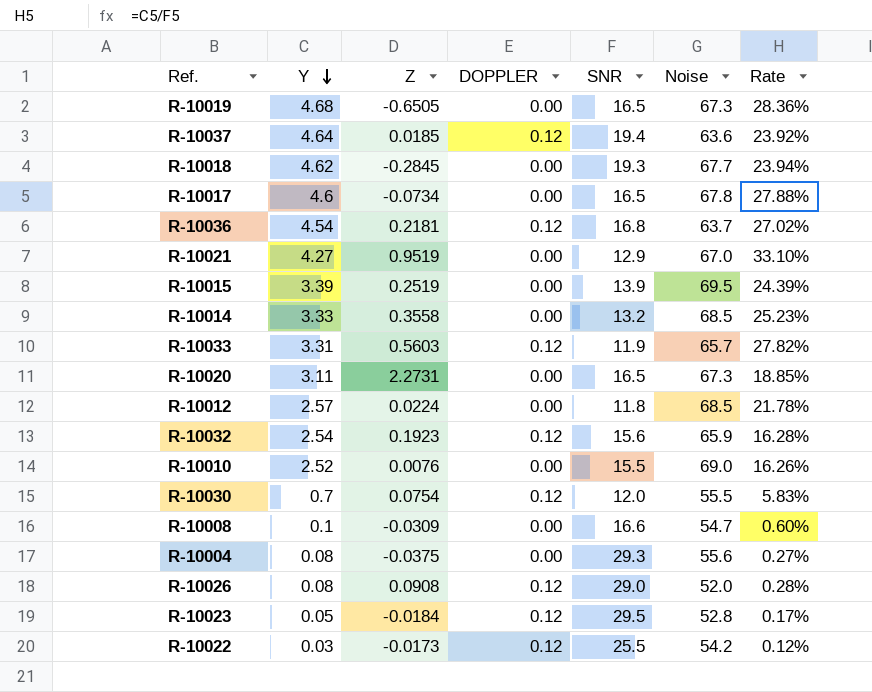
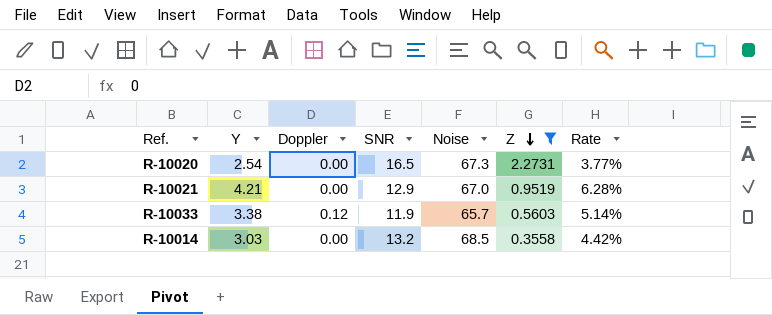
filter: none -> Z >= 0.3558
row order: Y descending -> Z descending
column name: DOPPLER -> Doppler
column Z | position: 3 -> 6
column Rate | formula: [Y] / [SNR] -> [Y] / [Noise]
R-10020 | Y: 3.11 -> 2.54
R-10021 | Y: 4.27 -> 4.21
R-10033 | Y: 3.31 -> 3.38
R-10014 | Y: 3.33 -> 3.03

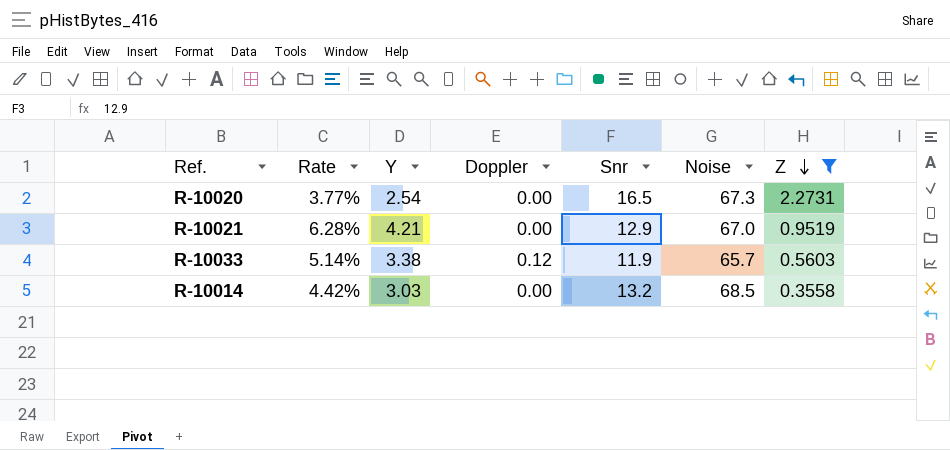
column Rate | position: 7 -> 2
column name: SNR -> Snr

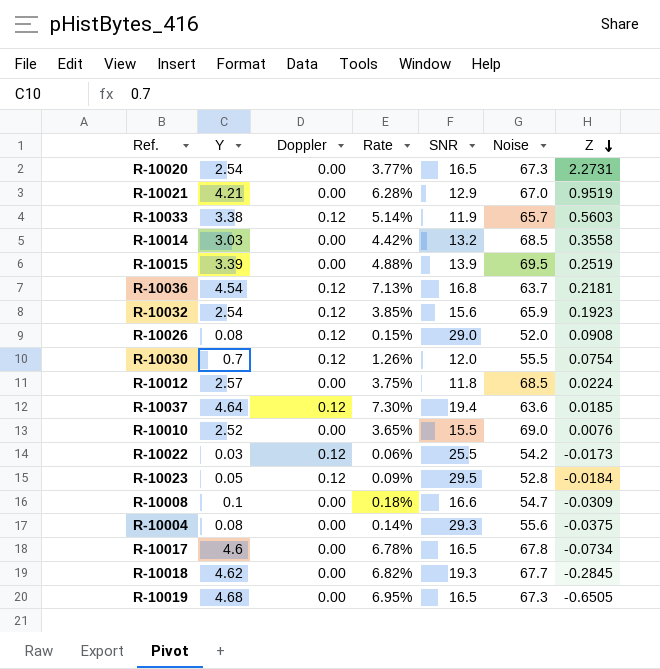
filter: Z >= 0.3558 -> none
column Rate | position: 2 -> 4
column name: Snr -> SNR

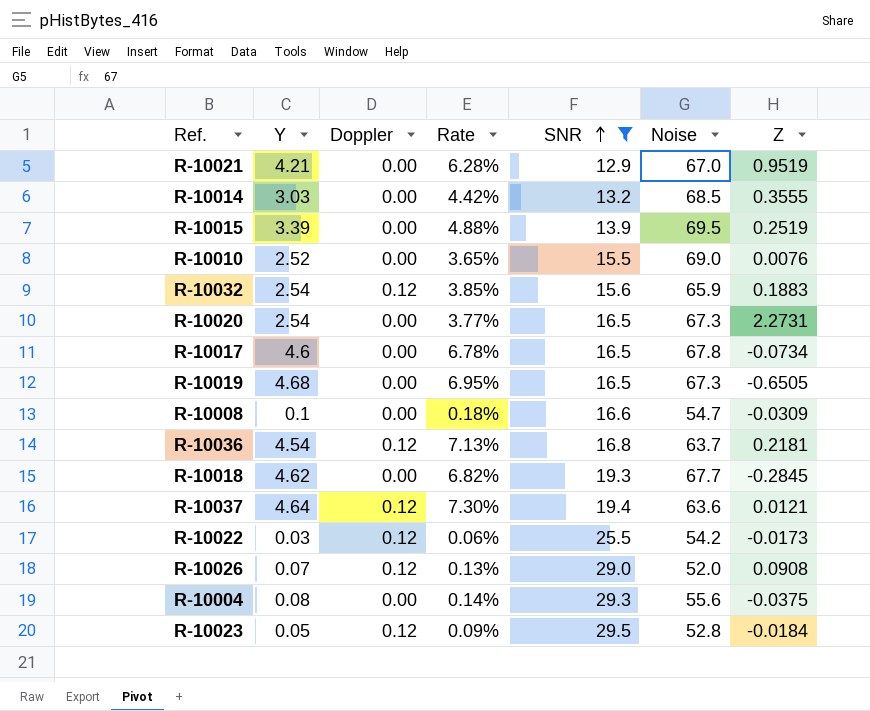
filter: none -> SNR >= 12.9
row order: Z descending -> SNR ascending
R-10014 | Z: 0.3558 -> 0.3555
R-10032 | Z: 0.1923 -> 0.1883
R-10037 | Z: 0.0185 -> 0.0121
R-10026 | Y: 0.08 -> 0.07
R-10026 | Rate: 0.15% -> 0.13%

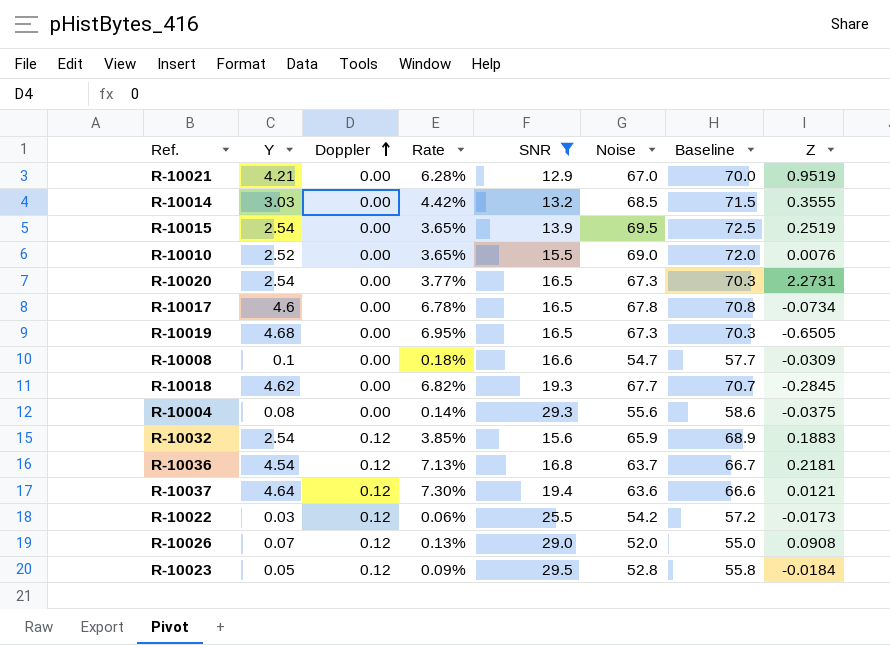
row order: SNR ascending -> Doppler ascending
column Baseline | formula: none -> [Noise] + 3
R-10015 | Y: 3.39 -> 2.54
R-10015 | Rate: 4.88% -> 3.65%

